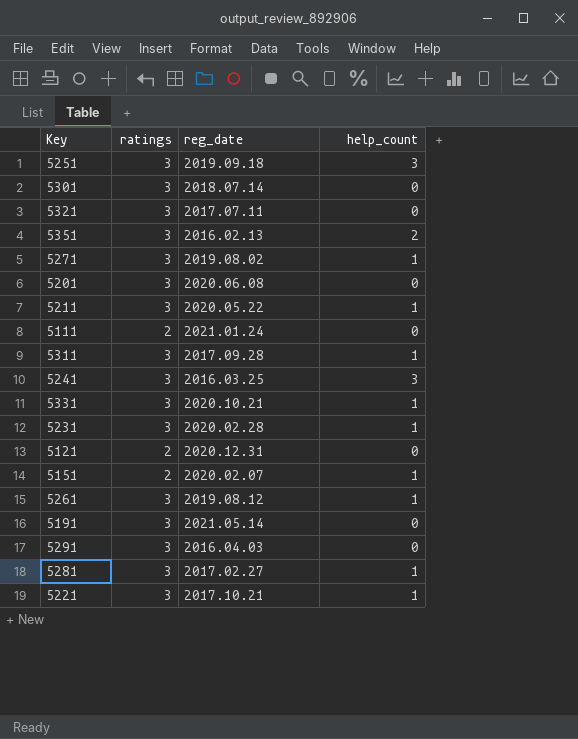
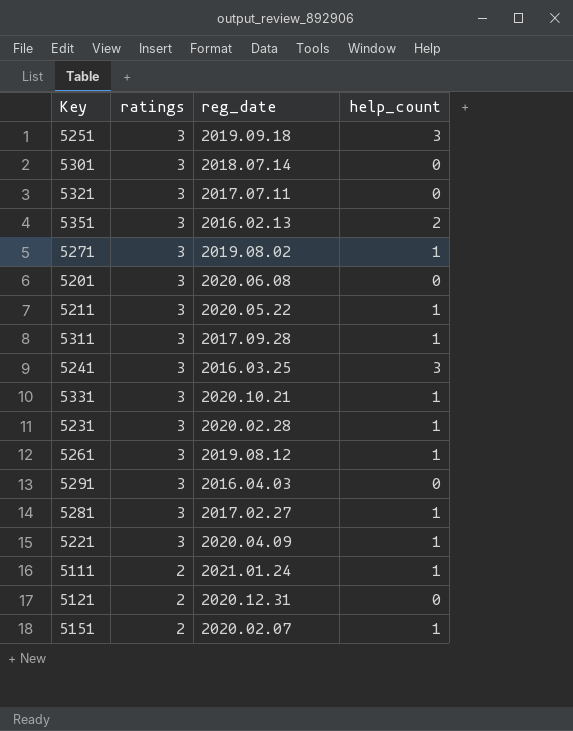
row order: none -> ratings descending
row 5191: 3 | 2021.05.14 | 0 -> none
5221 | reg_date: 2017.10.21 -> 2020.04.09
5111 | help_count: 0 -> 1

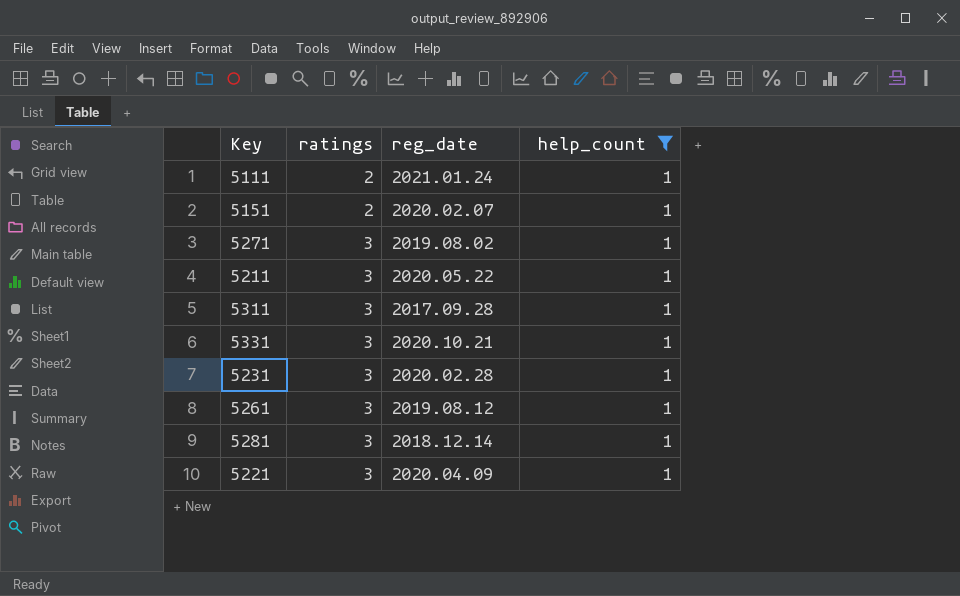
filter: none -> help_count = 1
row order: ratings descending -> ratings ascending
5281 | reg_date: 2017.02.27 -> 2018.12.14

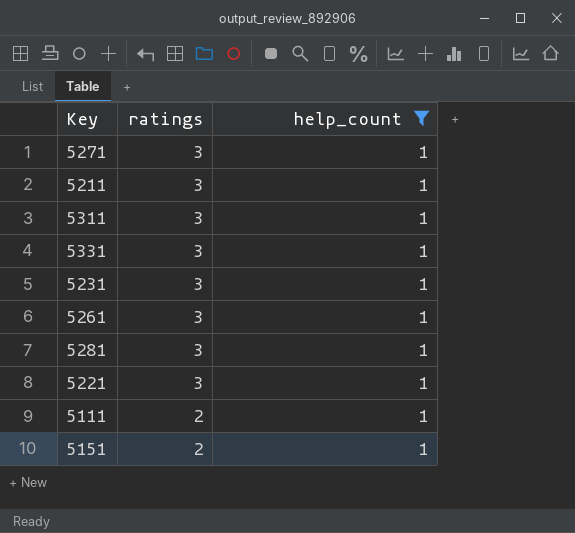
row order: ratings ascending -> ratings descending
column reg_date | position: 3 -> none

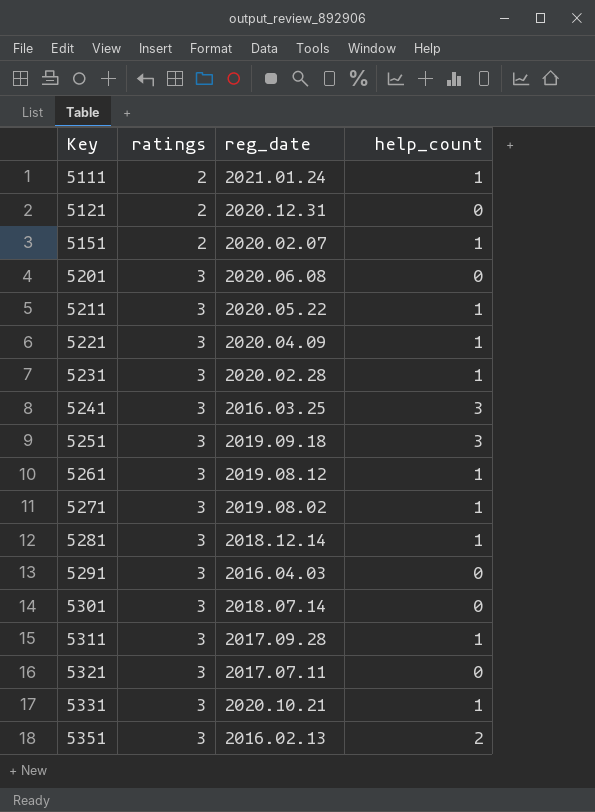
filter: help_count = 1 -> none
row order: ratings descending -> Key ascending
column reg_date | position: none -> 3

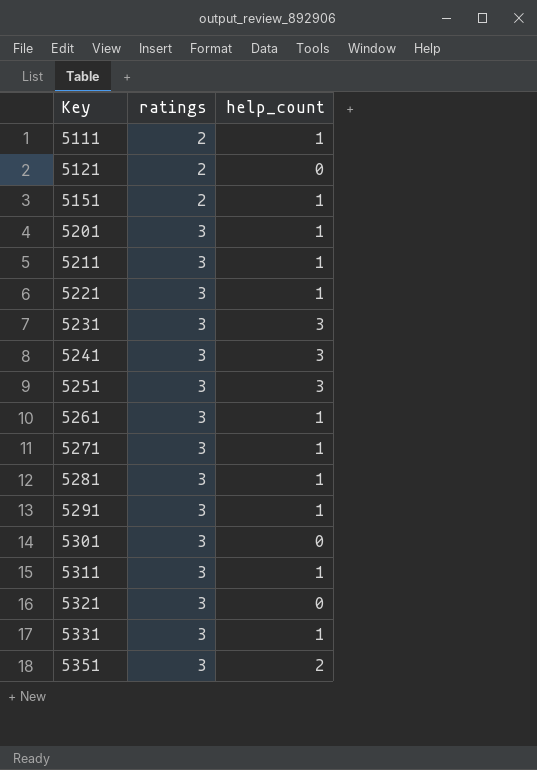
column reg_date | position: 3 -> none
5201 | help_count: 0 -> 1
5231 | help_count: 1 -> 3
5291 | help_count: 0 -> 1

